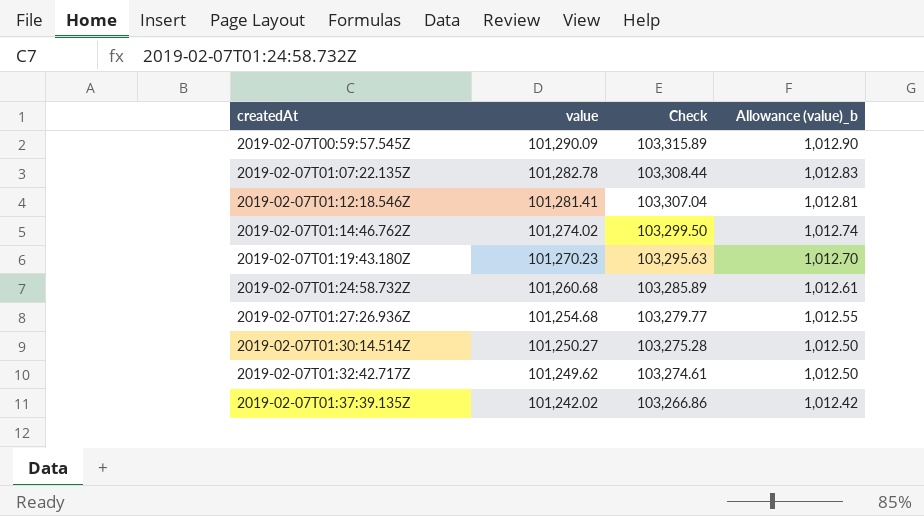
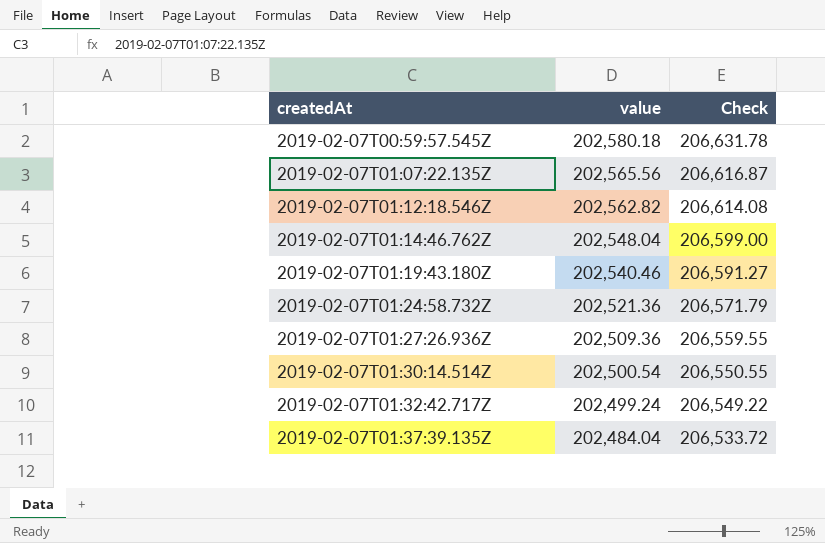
column Allowance (value)_b | formula: [value] * 0.01 -> none
2019-02-07T00:59:57.545Z | value: 101,290.09 -> 202,580.18
2019-02-07T00:59:57.545Z | Check: 103,315.89 -> 206,631.78
2019-02-07T01:07:22.135Z | value: 101,282.78 -> 202,565.56
2019-02-07T01:07:22.135Z | Check: 103,308.44 -> 206,616.87
2019-02-07T01:12:18.546Z | value: 101,281.41 -> 202,562.82
2019-02-07T01:12:18.546Z | Check: 103,307.04 -> 206,614.08
2019-02-07T01:14:46.762Z | value: 101,274.02 -> 202,548.04
2019-02-07T01:14:46.762Z | Check: 103,299.50 -> 206,599.00
2019-02-07T01:19:43.180Z | value: 101,270.23 -> 202,540.46
2019-02-07T01:19:43.180Z | Check: 103,295.63 -> 206,591.27
2019-02-07T01:24:58.732Z | value: 101,260.68 -> 202,521.36
2019-02-07T01:24:58.732Z | Check: 103,285.89 -> 206,571.79
2019-02-07T01:27:26.936Z | value: 101,254.68 -> 202,509.36
2019-02-07T01:27:26.936Z | Check: 103,279.77 -> 206,559.55
2019-02-07T01:30:14.514Z | value: 101,250.27 -> 202,500.54
2019-02-07T01:30:14.514Z | Check: 103,275.28 -> 206,550.55
2019-02-07T01:32:42.717Z | value: 101,249.62 -> 202,499.24
2019-02-07T01:32:42.717Z | Check: 103,274.61 -> 206,549.22
2019-02-07T01:37:39.135Z | value: 101,242.02 -> 202,484.04
2019-02-07T01:37:39.135Z | Check: 103,266.86 -> 206,533.72

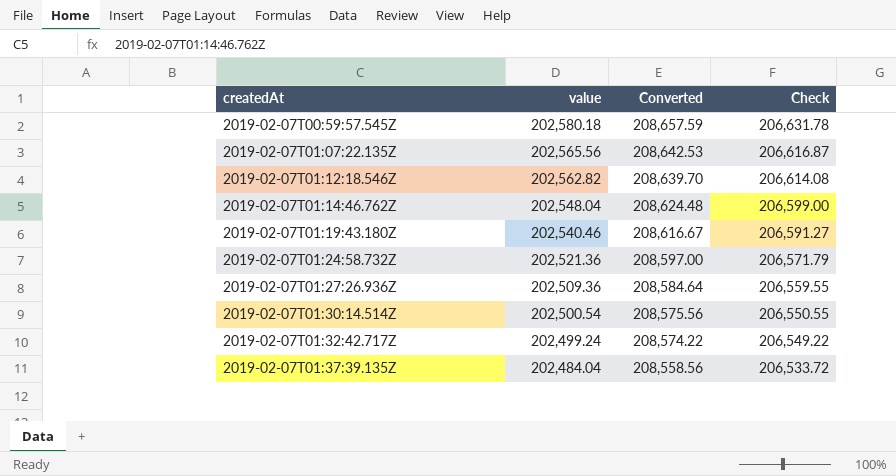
column Converted | formula: none -> [value] * 1.03

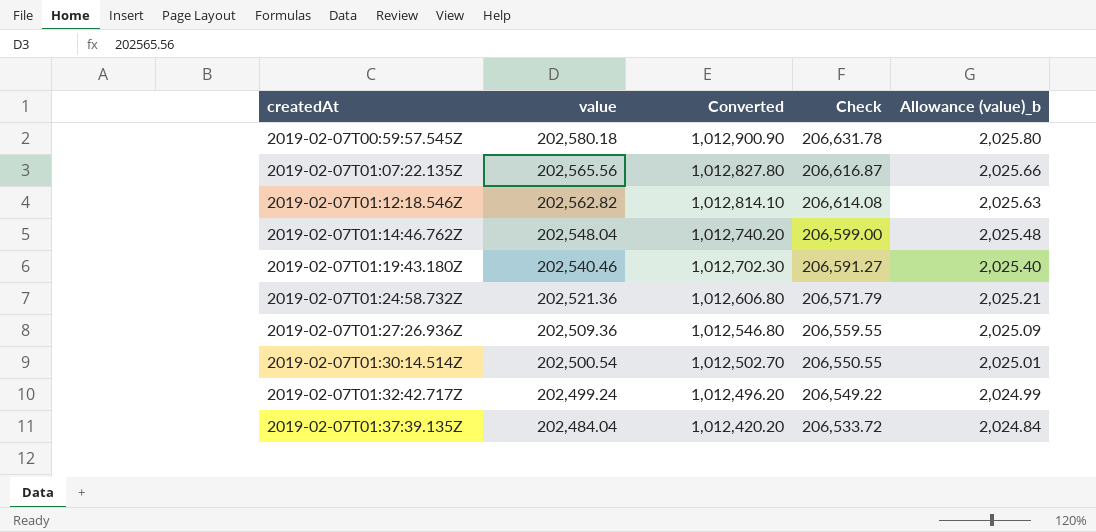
column Converted | formula: [value] * 1.03 -> [value] * 5
column Allowance (value)_b | formula: none -> [value] * 0.01

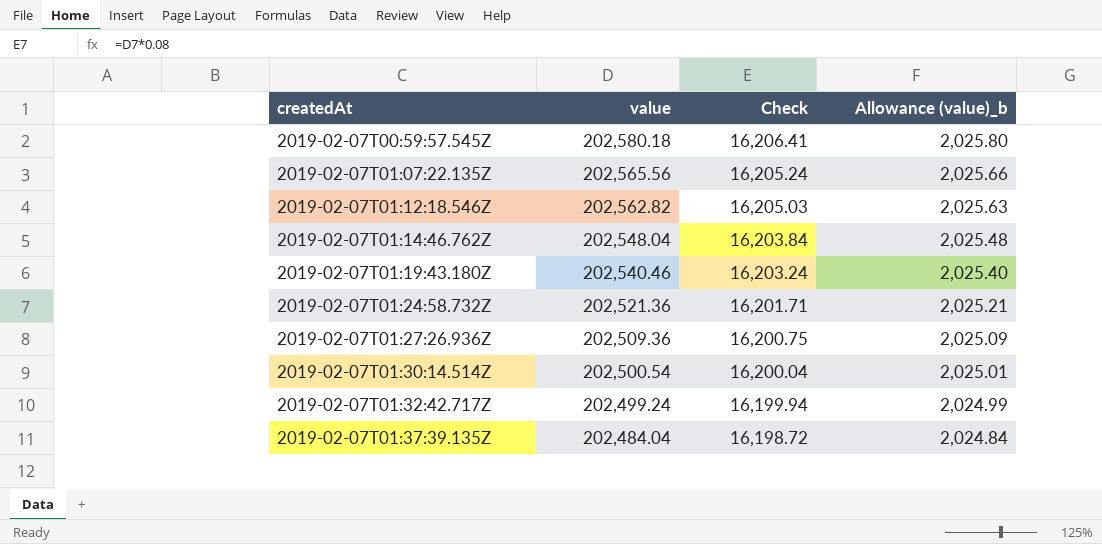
column Converted | formula: [value] * 5 -> none
column Check | formula: [value] * 1.02 -> [value] * 0.08

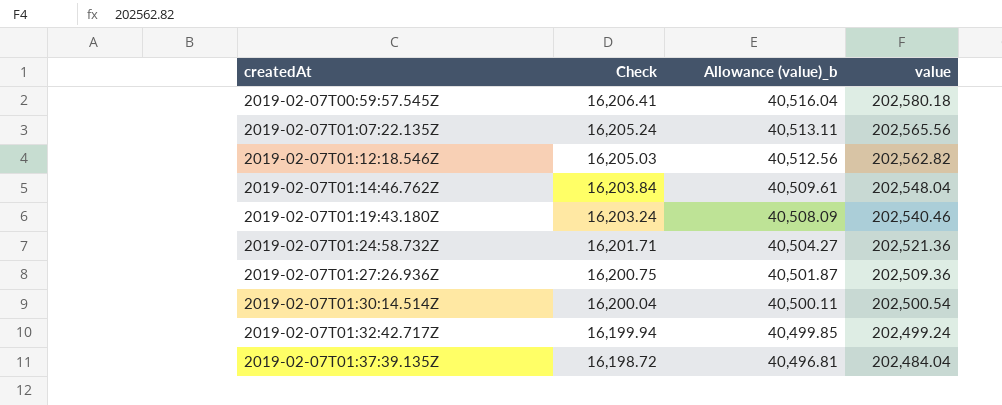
column Allowance (value)_b | formula: [value] * 0.01 -> [value] * 0.2
column value | position: 2 -> 4

